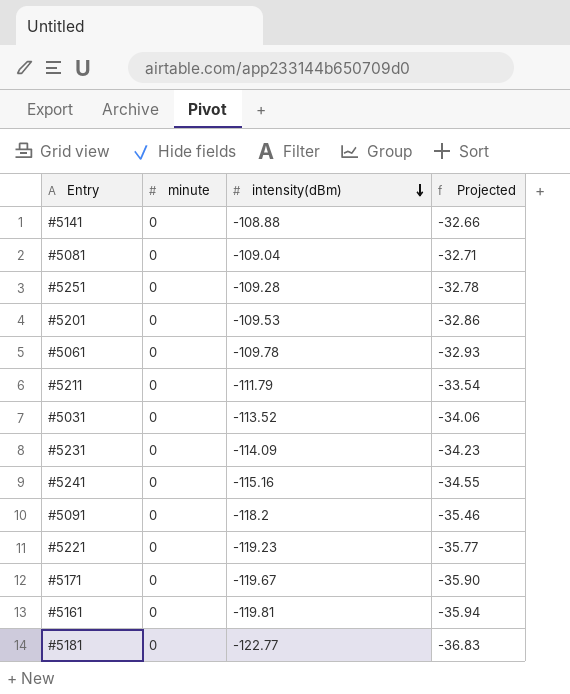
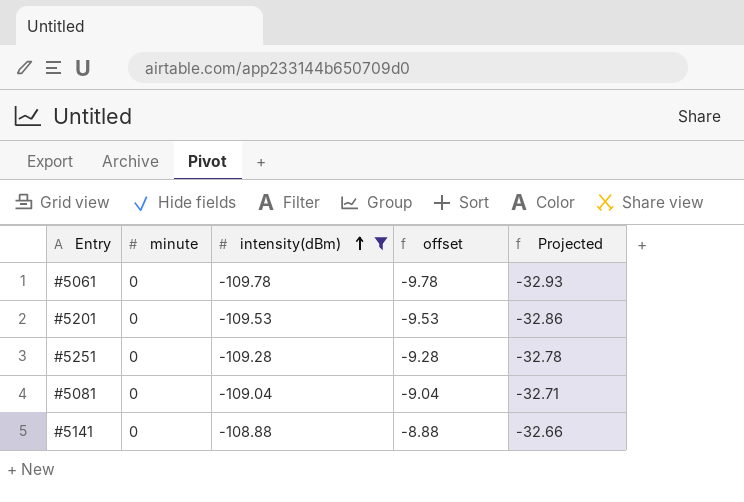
filter: none -> intensity(dBm) >= -109.78
row order: intensity(dBm) descending -> intensity(dBm) ascending
column offset | formula: none -> [intensity(dBm)] + 100

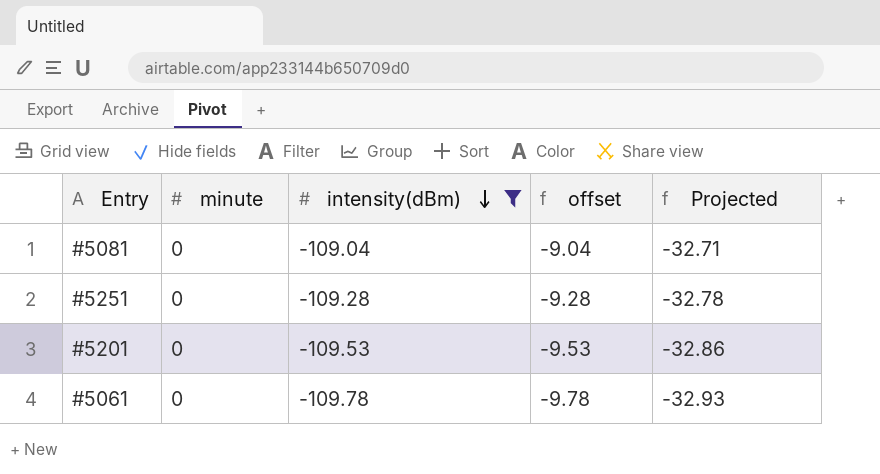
row order: intensity(dBm) ascending -> intensity(dBm) descending
row #5141: 0 | -108.88 | -8.88 | -32.66 -> none

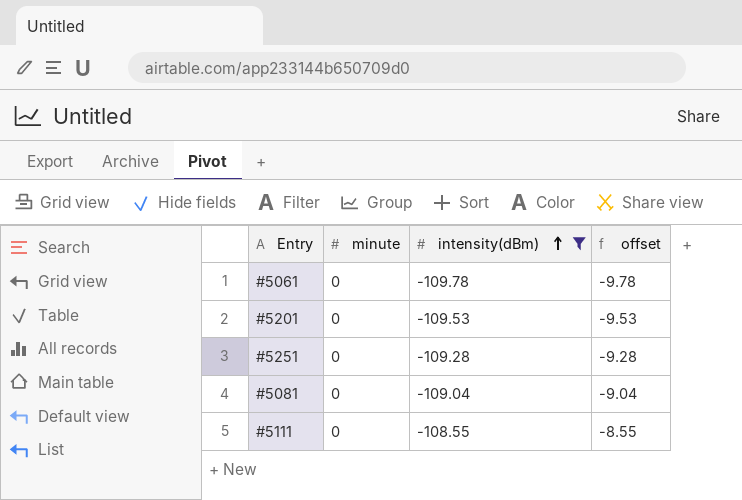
row order: intensity(dBm) descending -> intensity(dBm) ascending
column Projected | formula: [intensity(dBm)] * 0.3 -> none
row #5111: none -> 0 | -108.55 | -8.55

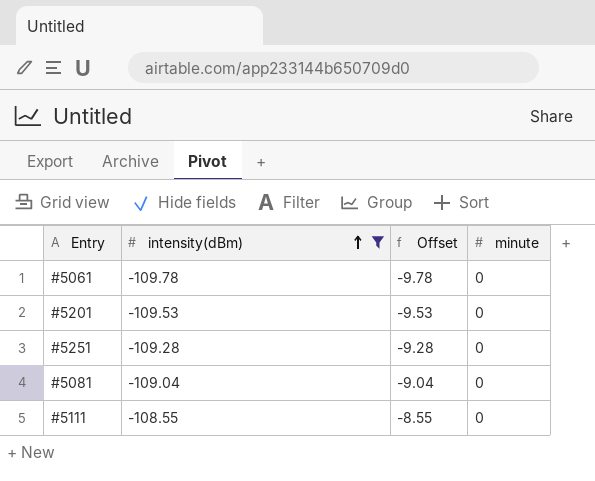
column name: offset -> Offset
column minute | position: 2 -> 4

